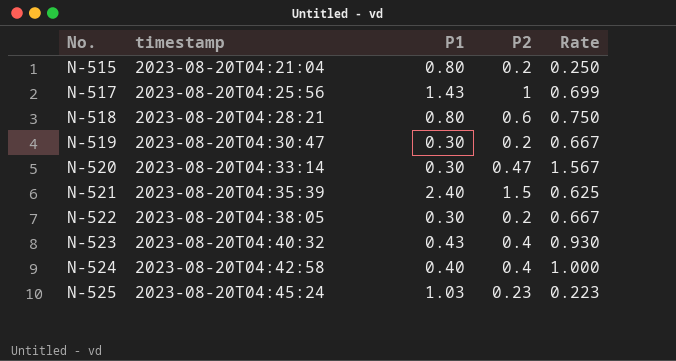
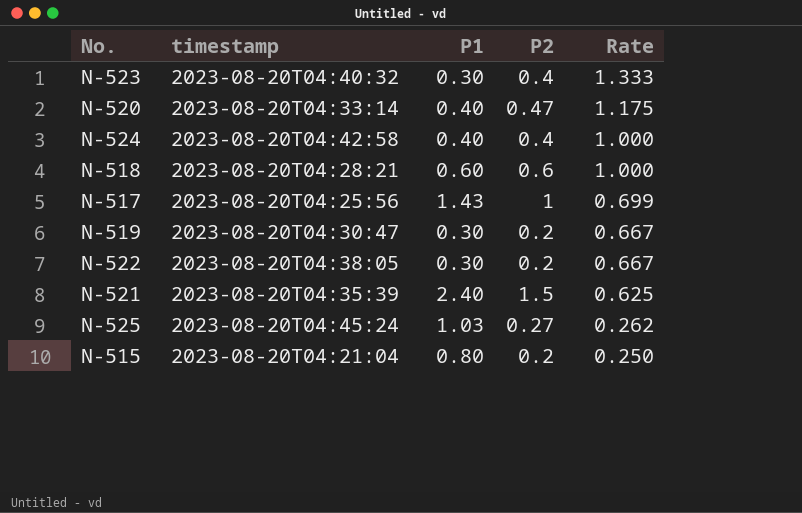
row order: No. ascending -> Rate descending
N-523 | P1: 0.43 -> 0.30
N-523 | Rate: 0.930 -> 1.333
N-520 | P1: 0.30 -> 0.40
N-520 | Rate: 1.567 -> 1.175
N-518 | P1: 0.80 -> 0.60
N-518 | Rate: 0.750 -> 1.000
N-525 | P2: 0.23 -> 0.27
N-525 | Rate: 0.223 -> 0.262

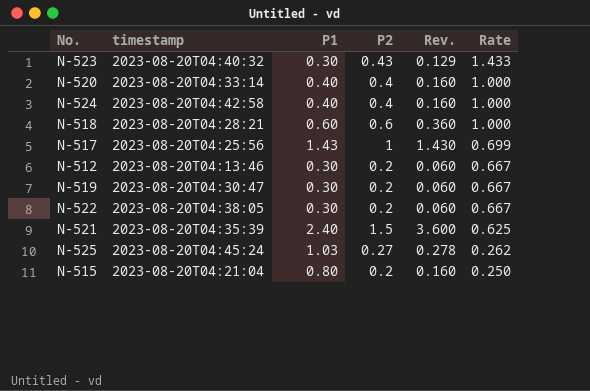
column Rev. | formula: none -> [P1] * [P2]
N-523 | P2: 0.4 -> 0.43
N-523 | Rate: 1.333 -> 1.433
N-520 | P2: 0.47 -> 0.4
N-520 | Rate: 1.175 -> 1.000
row N-512: none -> 2023-08-20T04:13:46 | 0.30 | 0.2 | 0.060 | 0.667

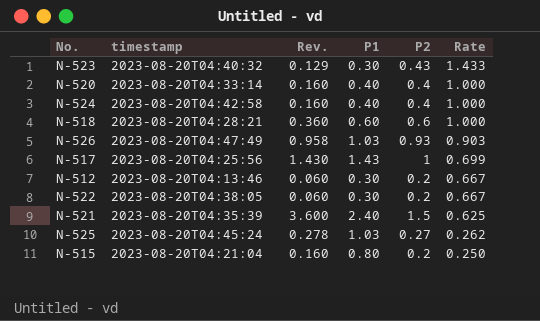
column Rev. | position: 5 -> 3
row N-519: 2023-08-20T04:30:47 | 0.30 | 0.2 | 0.060 | 0.667 -> none
row N-526: none -> 2023-08-20T04:47:49 | 0.958 | 1.03 | 0.93 | 0.903

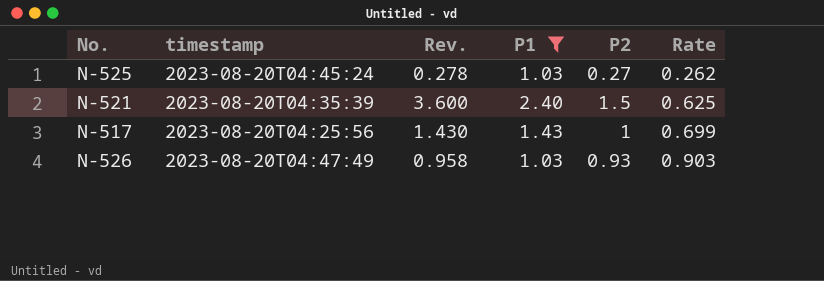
filter: none -> P1 >= 1.03
row order: Rate descending -> Rate ascending

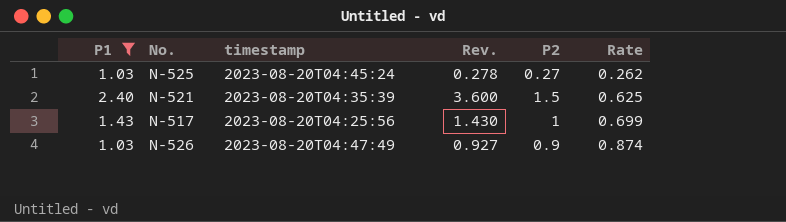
column P1 | position: 4 -> 1
N-526 | Rev.: 0.958 -> 0.927
N-526 | P2: 0.93 -> 0.9
N-526 | Rate: 0.903 -> 0.874

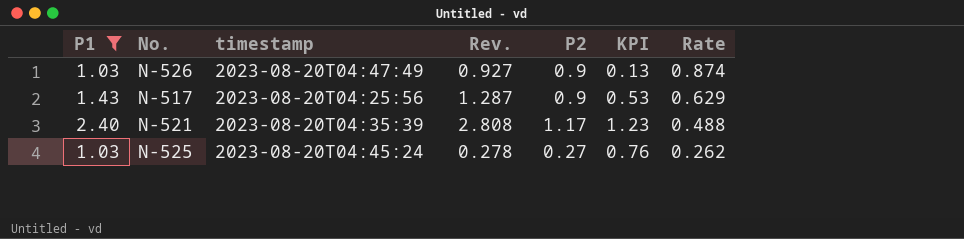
row order: Rate ascending -> Rate descending
column KPI | formula: none -> [P1] - [P2]
N-517 | Rev.: 1.430 -> 1.287
N-517 | P2: 1 -> 0.9
N-517 | Rate: 0.699 -> 0.629
N-521 | Rev.: 3.600 -> 2.808
N-521 | P2: 1.5 -> 1.17
N-521 | Rate: 0.625 -> 0.488

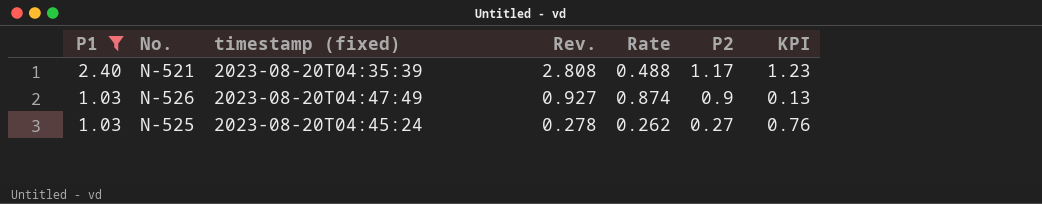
row order: Rate descending -> P1 descending
column name: timestamp -> timestamp (fixed)
column Rate | position: 7 -> 5
row N-517: 1.43 | 2023-08-20T04:25:56 | 1.287 | 0.9 | 0.53 | 0.629 -> none

